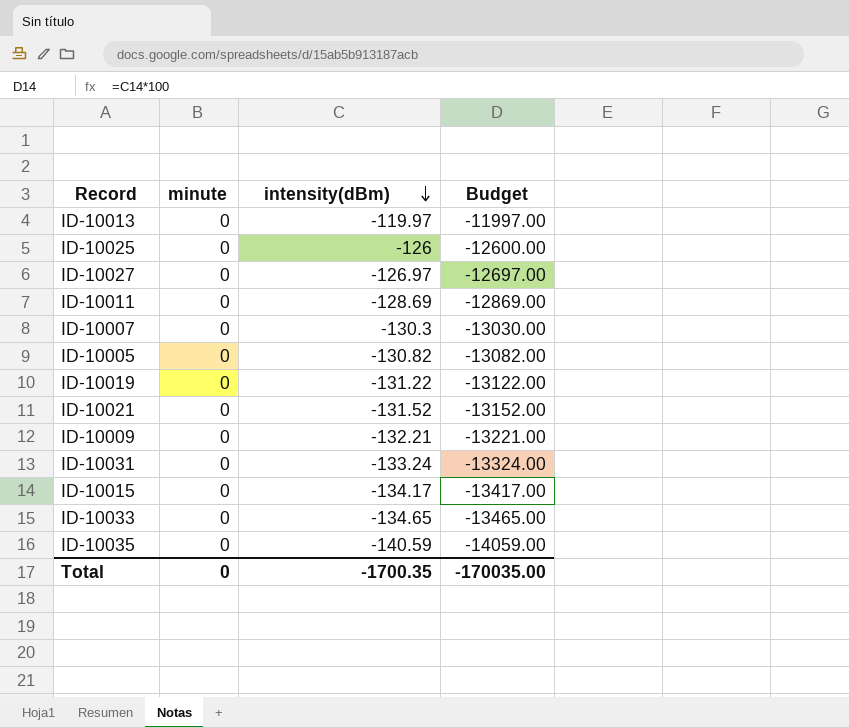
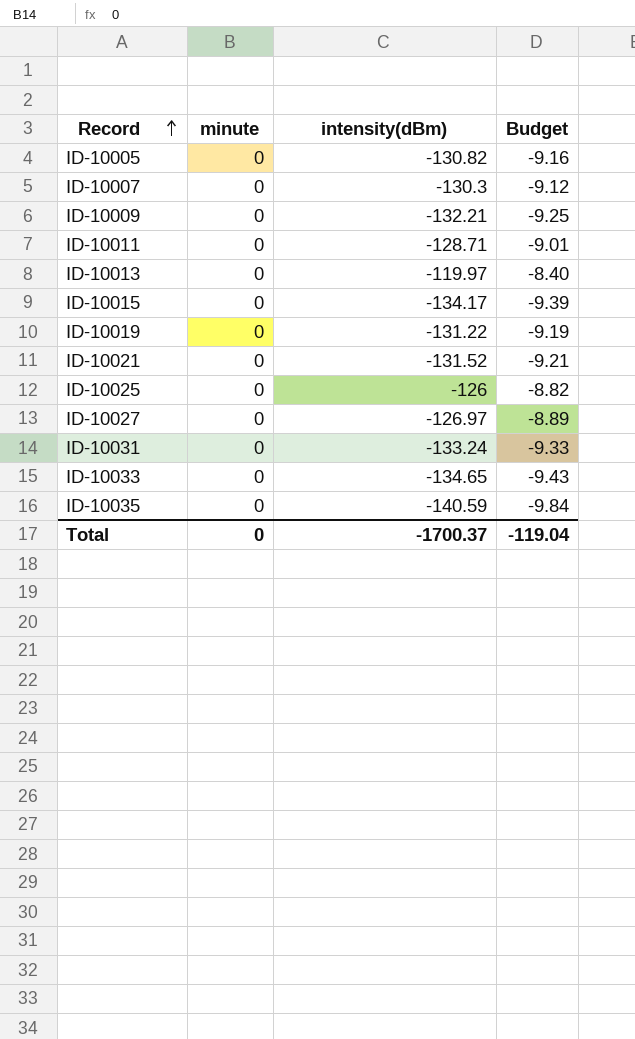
row order: intensity(dBm) descending -> Record ascending
column Budget | formula: [intensity(dBm)] * 100 -> [intensity(dBm)] * 0.07
ID-10011 | intensity(dBm): -128.69 -> -128.71
Total | intensity(dBm): -1700.35 -> -1700.37
Total | Budget: -170035.00 -> -119.04

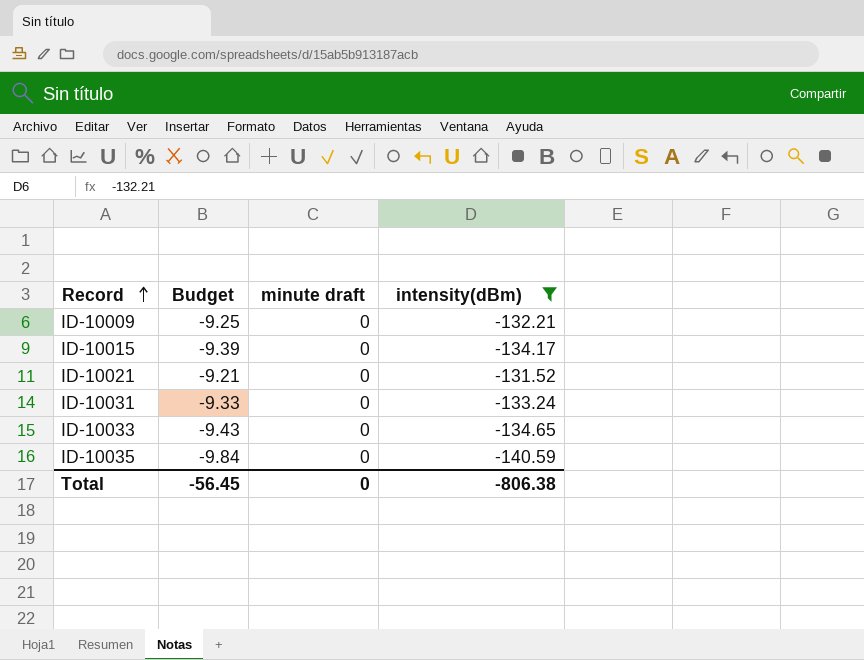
filter: none -> intensity(dBm) <= -131.52
column Budget | position: 4 -> 2
column name: minute -> minute draft
Total | Budget: -119.04 -> -56.45
Total | intensity(dBm): -1700.37 -> -806.38

